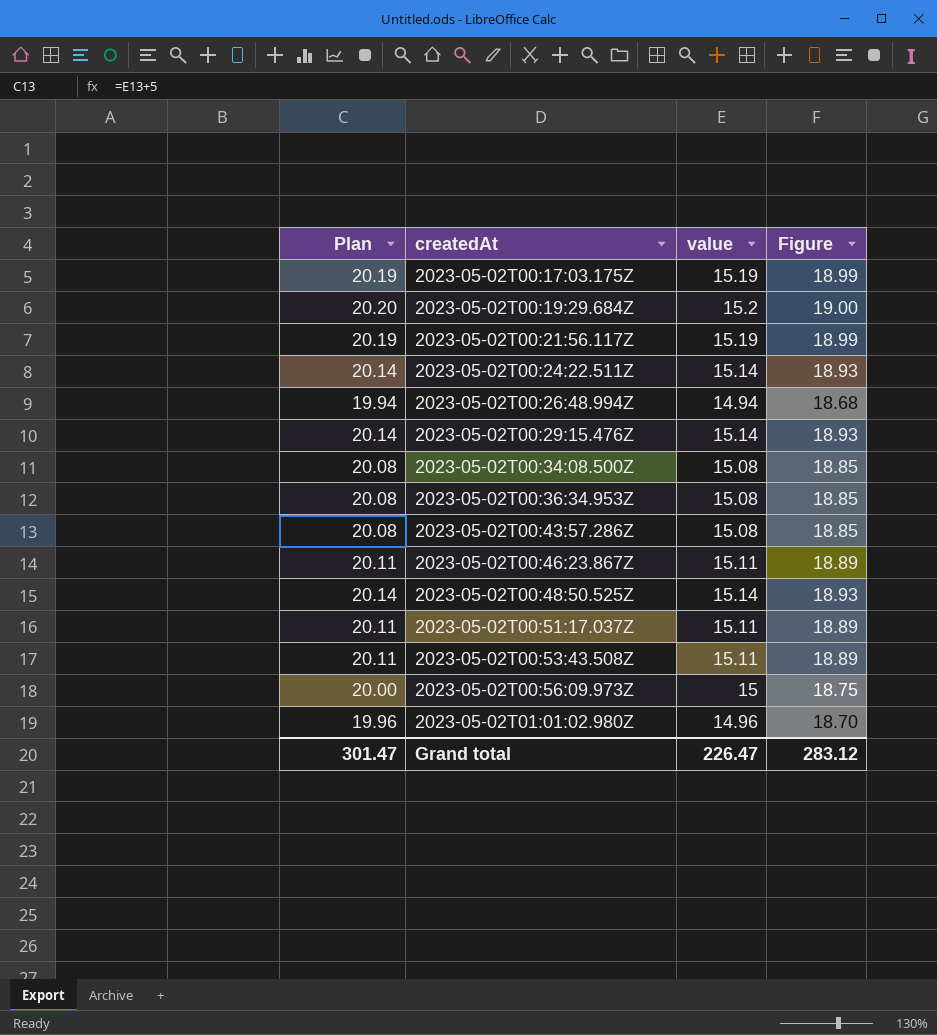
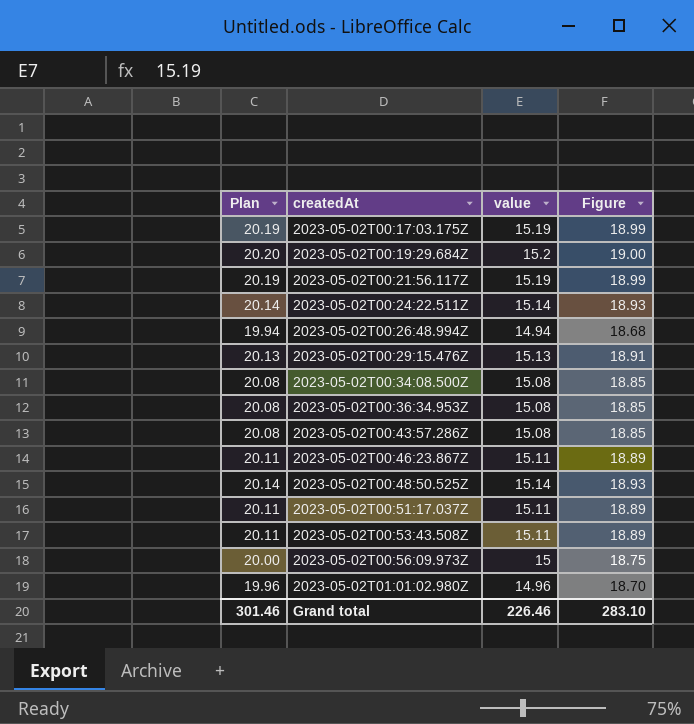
2023-05-02T00:29:15.476Z | Plan: 20.14 -> 20.13
2023-05-02T00:29:15.476Z | value: 15.14 -> 15.13
2023-05-02T00:29:15.476Z | Figure: 18.93 -> 18.91
Grand total | Plan: 301.47 -> 301.46
Grand total | value: 226.47 -> 226.46
Grand total | Figure: 283.12 -> 283.10

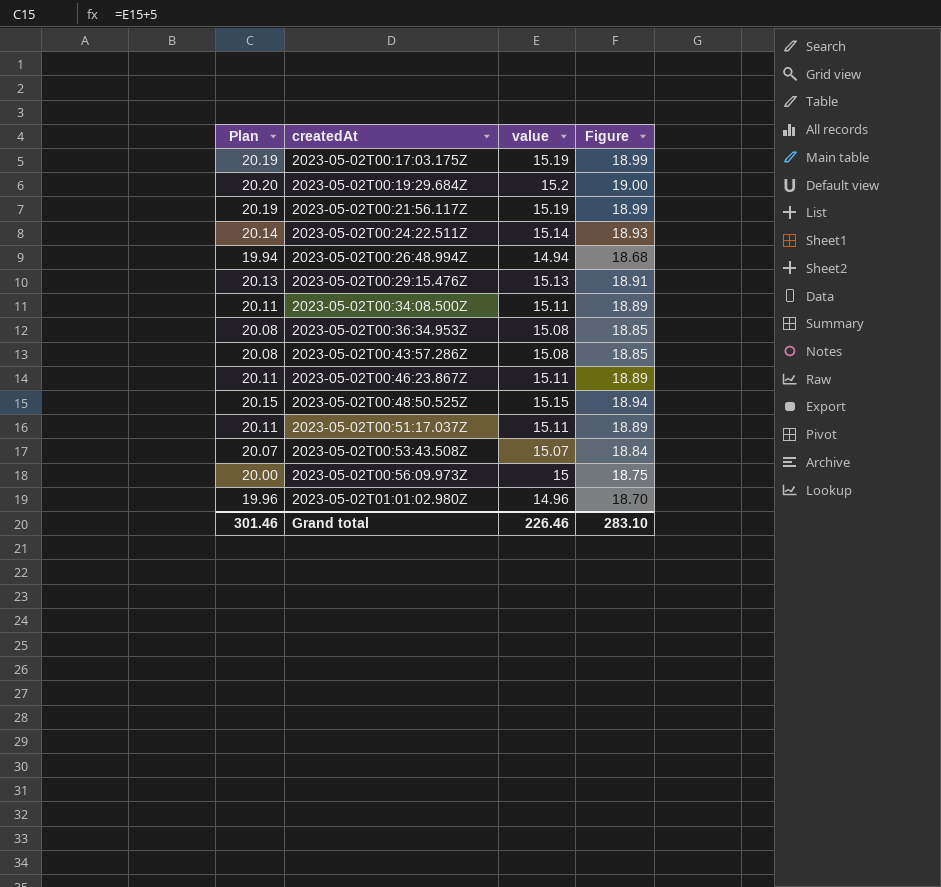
2023-05-02T00:34:08.500Z | Plan: 20.08 -> 20.11
2023-05-02T00:34:08.500Z | value: 15.08 -> 15.11
2023-05-02T00:34:08.500Z | Figure: 18.85 -> 18.89
2023-05-02T00:48:50.525Z | Plan: 20.14 -> 20.15
2023-05-02T00:48:50.525Z | value: 15.14 -> 15.15
2023-05-02T00:48:50.525Z | Figure: 18.93 -> 18.94
2023-05-02T00:53:43.508Z | Plan: 20.11 -> 20.07
2023-05-02T00:53:43.508Z | value: 15.11 -> 15.07
2023-05-02T00:53:43.508Z | Figure: 18.89 -> 18.84

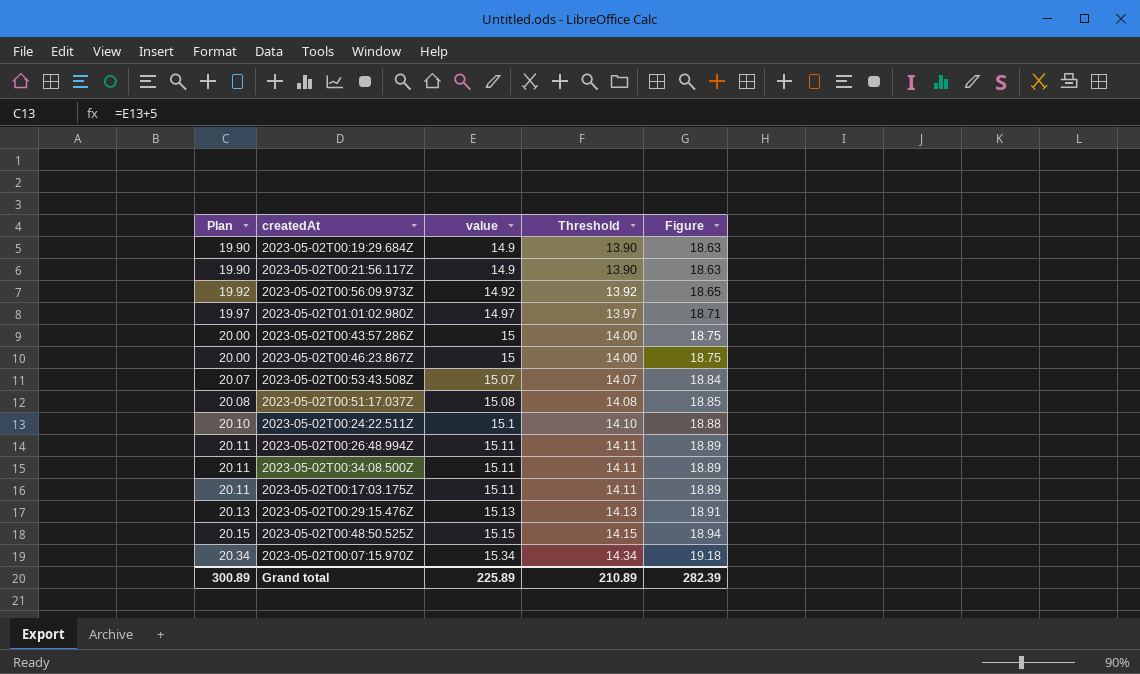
row order: createdAt ascending -> Plan ascending
column Threshold | formula: none -> [value] - 1
row 2023-05-02T00:36:34.953Z: 20.08 | 15.08 | 18.85 -> none
2023-05-02T00:19:29.684Z | Plan: 20.20 -> 19.90
2023-05-02T00:19:29.684Z | value: 15.2 -> 14.9
2023-05-02T00:19:29.684Z | Figure: 19.00 -> 18.63
2023-05-02T00:21:56.117Z | Plan: 20.19 -> 19.90
2023-05-02T00:21:56.117Z | value: 15.19 -> 14.9
2023-05-02T00:21:56.117Z | Figure: 18.99 -> 18.63
2023-05-02T00:56:09.973Z | Plan: 20.00 -> 19.92
2023-05-02T00:56:09.973Z | value: 15 -> 14.92
2023-05-02T00:56:09.973Z | Figure: 18.75 -> 18.65
2023-05-02T01:01:02.980Z | Plan: 19.96 -> 19.97
2023-05-02T01:01:02.980Z | value: 14.96 -> 14.97
2023-05-02T01:01:02.980Z | Figure: 18.70 -> 18.71
2023-05-02T00:43:57.286Z | Plan: 20.08 -> 20.00
2023-05-02T00:43:57.286Z | value: 15.08 -> 15
2023-05-02T00:43:57.286Z | Figure: 18.85 -> 18.75
2023-05-02T00:46:23.867Z | Plan: 20.11 -> 20.00
2023-05-02T00:46:23.867Z | value: 15.11 -> 15
2023-05-02T00:46:23.867Z | Figure: 18.89 -> 18.75
2023-05-02T00:51:17.037Z | Plan: 20.11 -> 20.08
2023-05-02T00:51:17.037Z | value: 15.11 -> 15.08
2023-05-02T00:51:17.037Z | Figure: 18.89 -> 18.85
2023-05-02T00:24:22.511Z | Plan: 20.14 -> 20.10
2023-05-02T00:24:22.511Z | value: 15.14 -> 15.1
2023-05-02T00:24:22.511Z | Figure: 18.93 -> 18.88
2023-05-02T00:26:48.994Z | Plan: 19.94 -> 20.11
2023-05-02T00:26:48.994Z | value: 14.94 -> 15.11
2023-05-02T00:26:48.994Z | Figure: 18.68 -> 18.89
2023-05-02T00:17:03.175Z | Plan: 20.19 -> 20.11
2023-05-02T00:17:03.175Z | value: 15.19 -> 15.11
2023-05-02T00:17:03.175Z | Figure: 18.99 -> 18.89
row 2023-05-02T00:07:15.970Z: none -> 20.34 | 15.34 | 14.34 | 19.18
Grand total | Plan: 301.46 -> 300.89
Grand total | value: 226.46 -> 225.89
Grand total | Figure: 283.10 -> 282.39

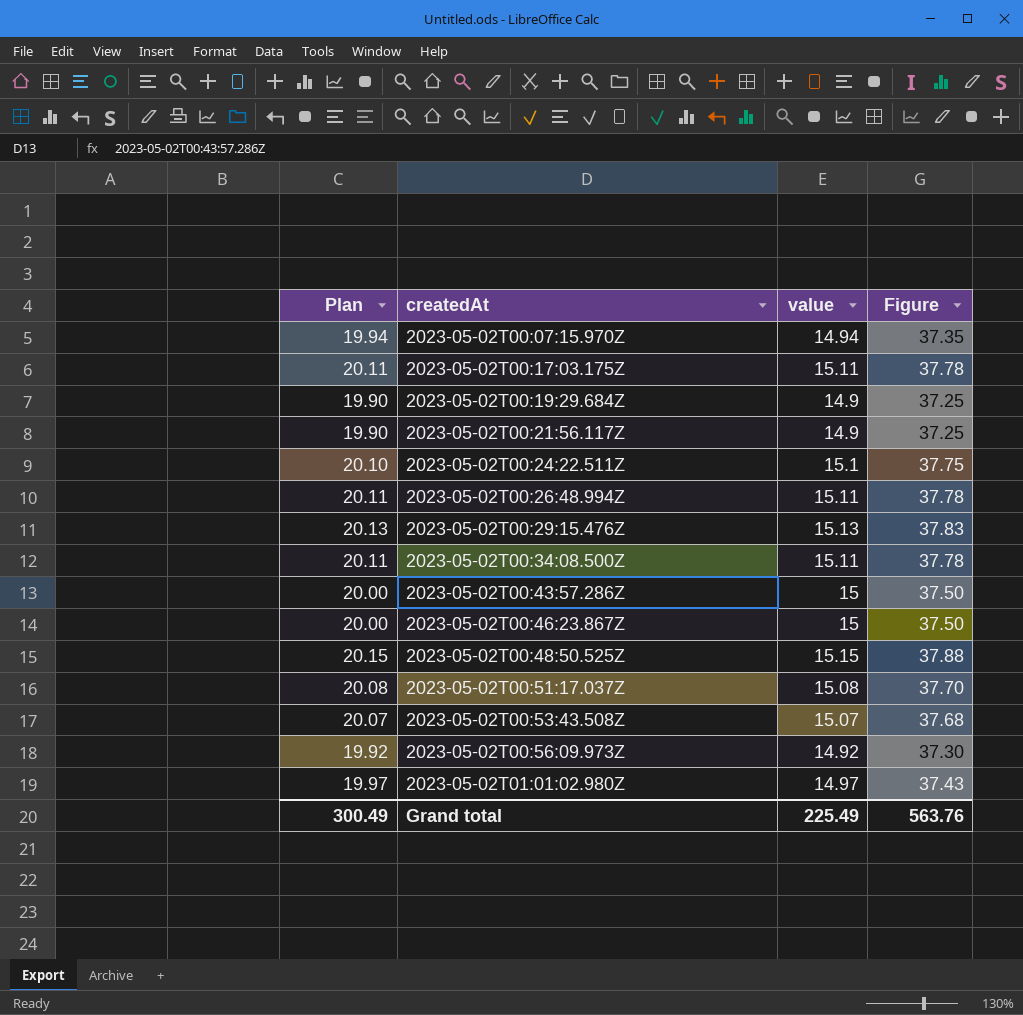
row order: Plan ascending -> createdAt ascending
column Threshold | formula: [value] - 1 -> none
column Figure | formula: [value] * 1.25 -> [value] * 2.5
2023-05-02T00:07:15.970Z | Plan: 20.34 -> 19.94
2023-05-02T00:07:15.970Z | value: 15.34 -> 14.94
Grand total | Plan: 300.89 -> 300.49
Grand total | value: 225.89 -> 225.49
Grand total | Figure: 282.39 -> 563.76

